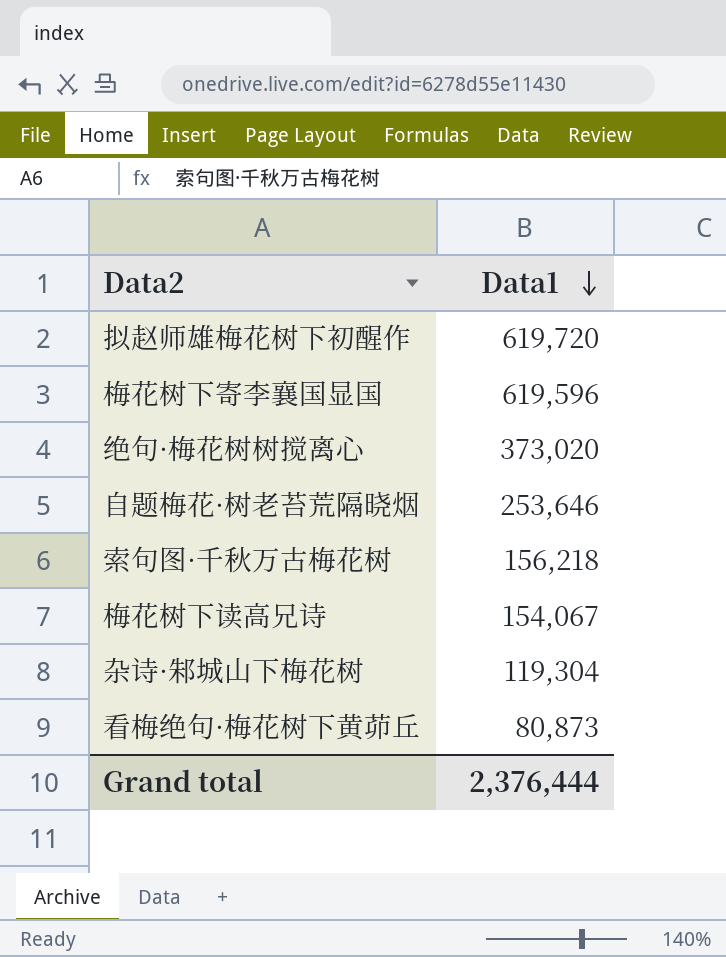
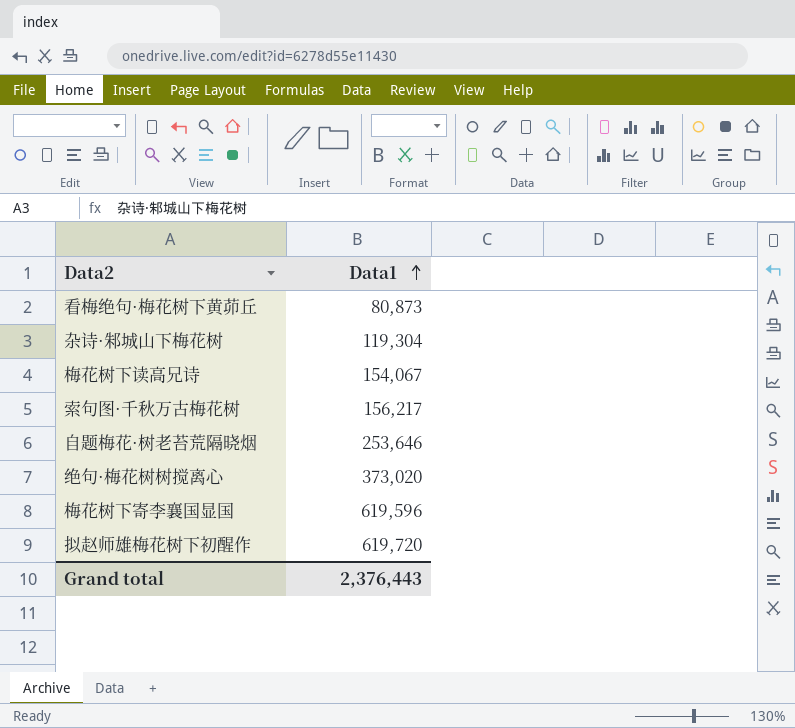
row order: Data1 descending -> Data1 ascending
索句图·千秋万古梅花树 | Data1: 156,218 -> 156,217
Grand total | Data1: 2,376,444 -> 2,376,443

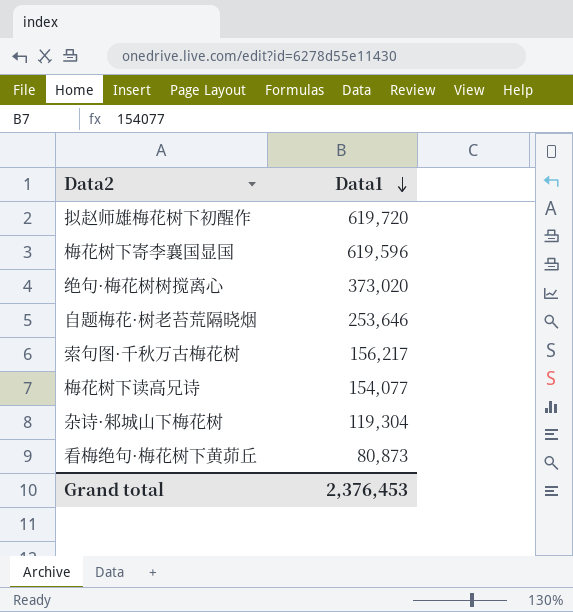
row order: Data1 ascending -> Data1 descending
梅花树下读高兄诗 | Data1: 154,067 -> 154,077
Grand total | Data1: 2,376,443 -> 2,376,453

